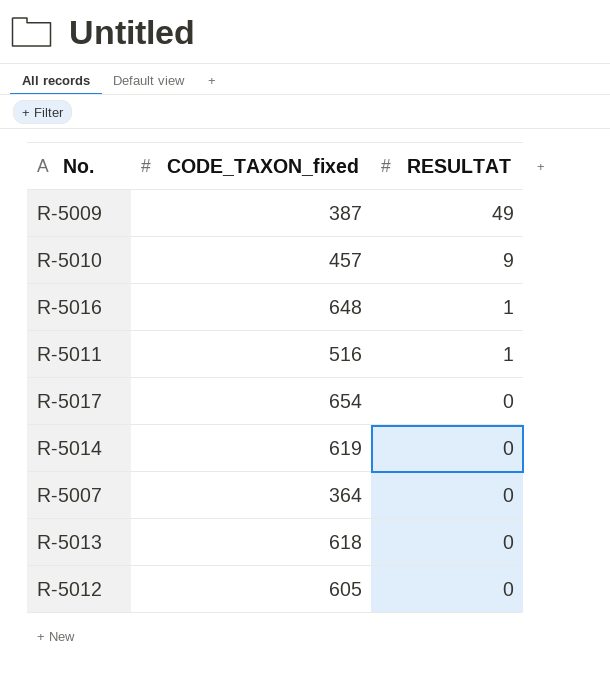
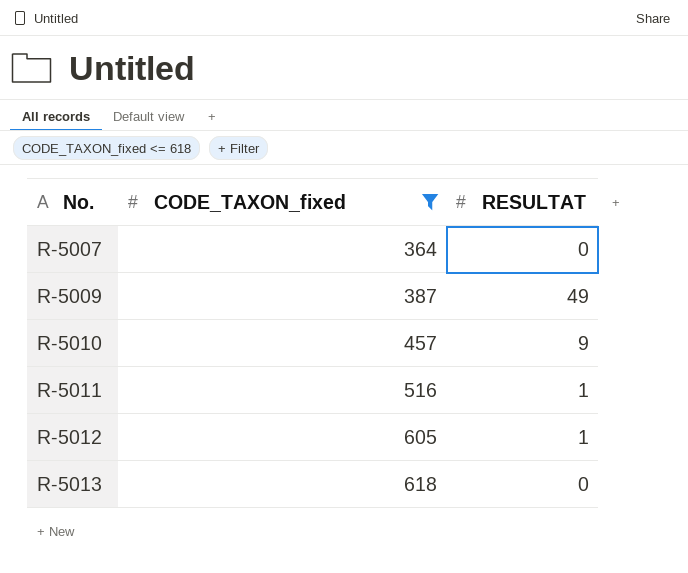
filter: none -> CODE_TAXON_fixed <= 618
row order: RESULTAT descending -> No. ascending
R-5012 | RESULTAT: 0 -> 1

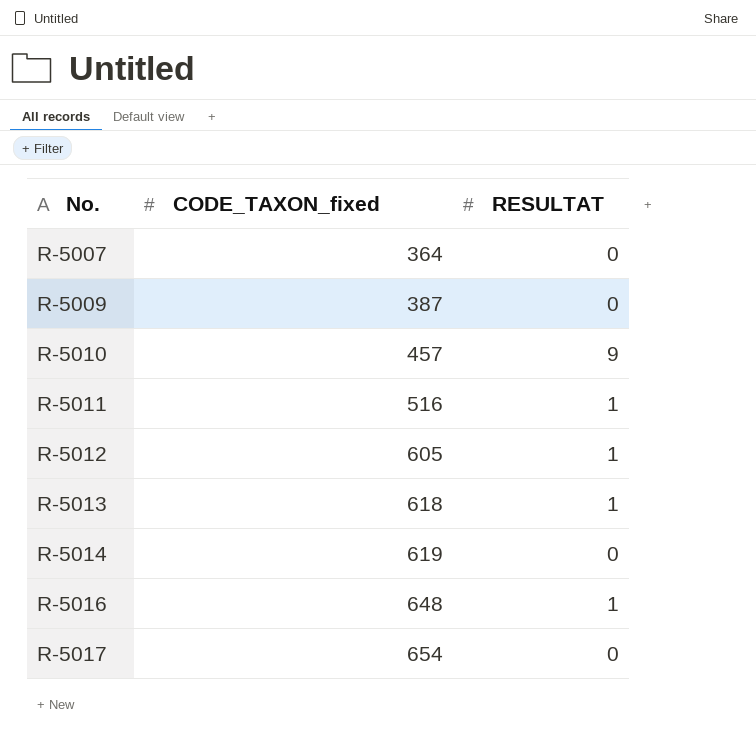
filter: CODE_TAXON_fixed <= 618 -> none
R-5009 | RESULTAT: 49 -> 0
R-5013 | RESULTAT: 0 -> 1

